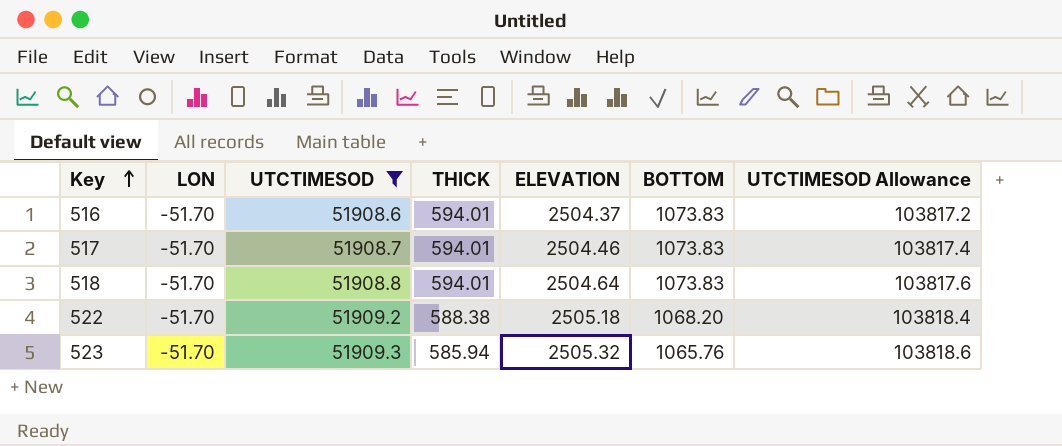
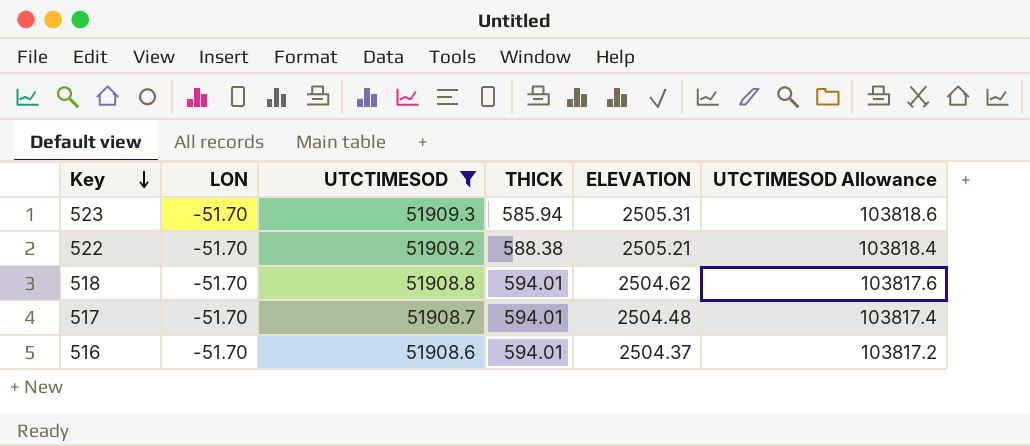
row order: Key ascending -> Key descending
column BOTTOM | position: 6 -> none
523 | ELEVATION: 2505.32 -> 2505.31
522 | ELEVATION: 2505.18 -> 2505.21
518 | ELEVATION: 2504.64 -> 2504.62
517 | ELEVATION: 2504.46 -> 2504.48

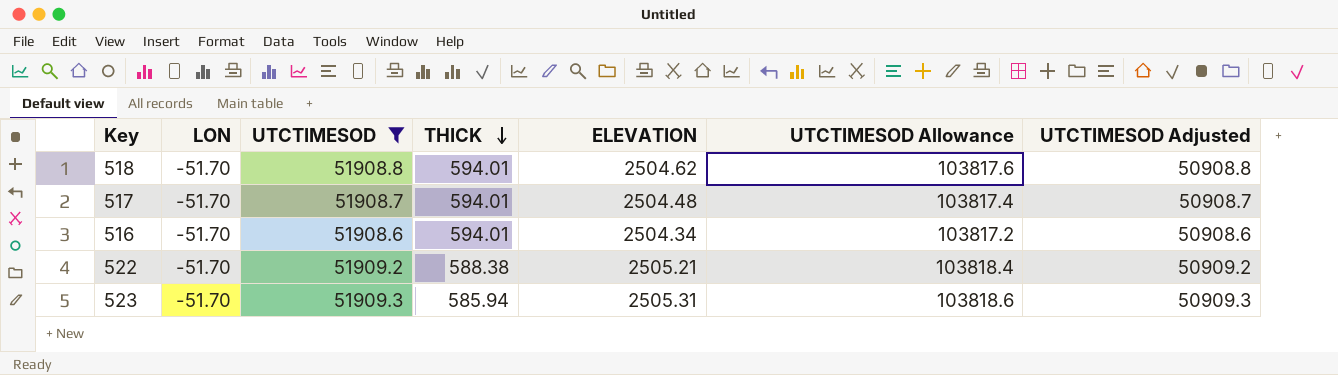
row order: Key descending -> THICK descending
column UTCTIMESOD Adjusted | formula: none -> [UTCTIMESOD] - 1000
516 | ELEVATION: 2504.37 -> 2504.34

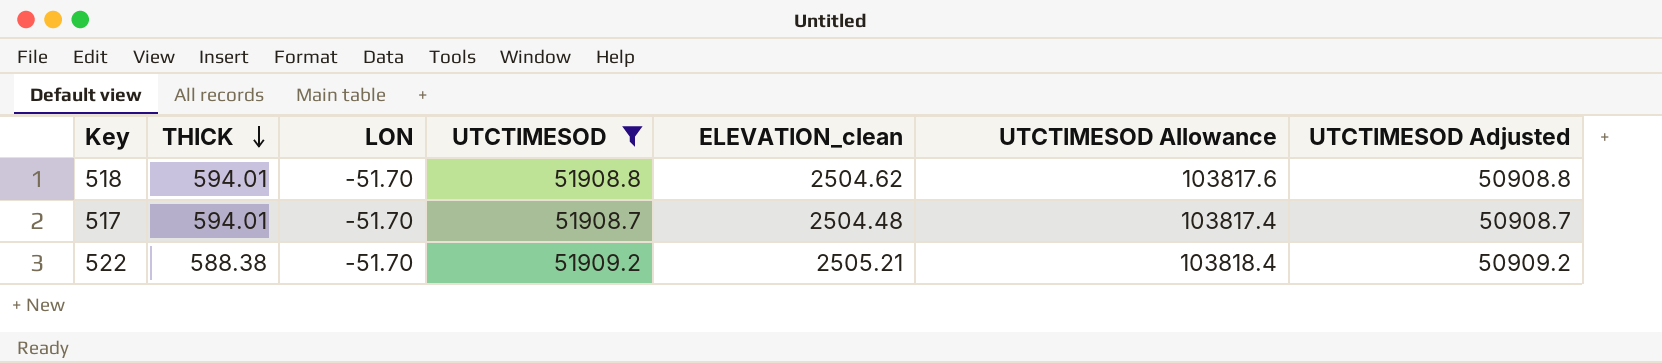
column THICK | position: 4 -> 2
column name: ELEVATION -> ELEVATION_clean
row 516: -51.70 | 51908.6 | 594.01 | 2504.34 | 103817.2 | 50908.6 -> none
row 523: -51.70 | 51909.3 | 585.94 | 2505.31 | 103818.6 | 50909.3 -> none

